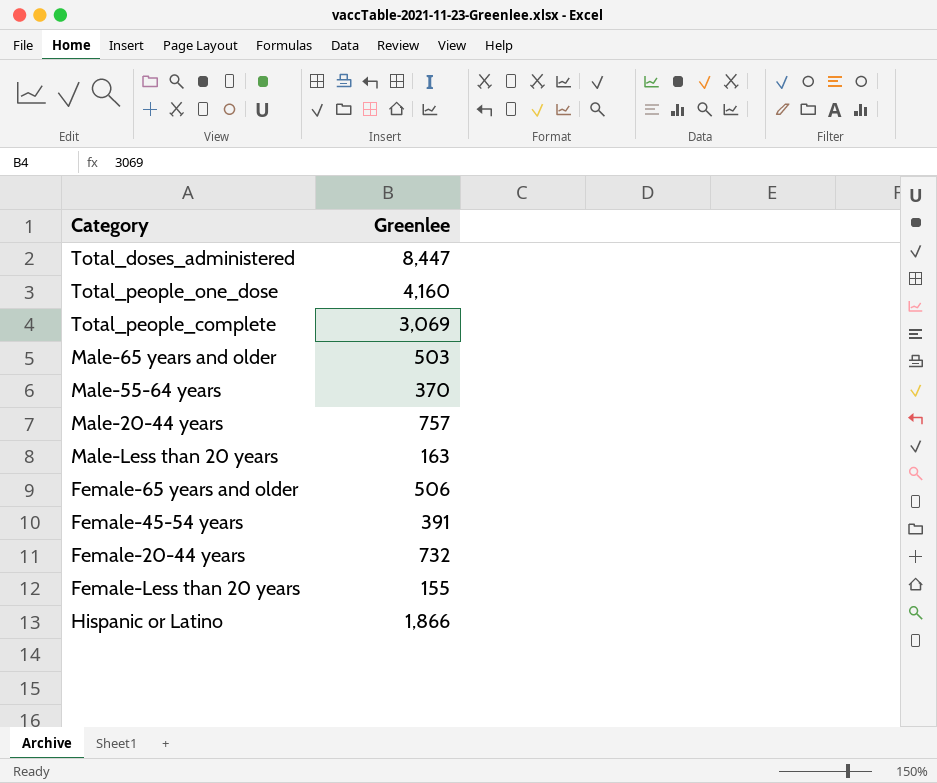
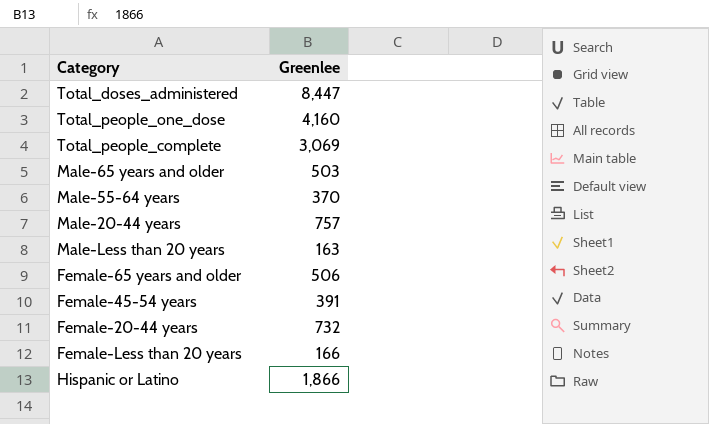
Female-Less than 20 years | Greenlee: 155 -> 166

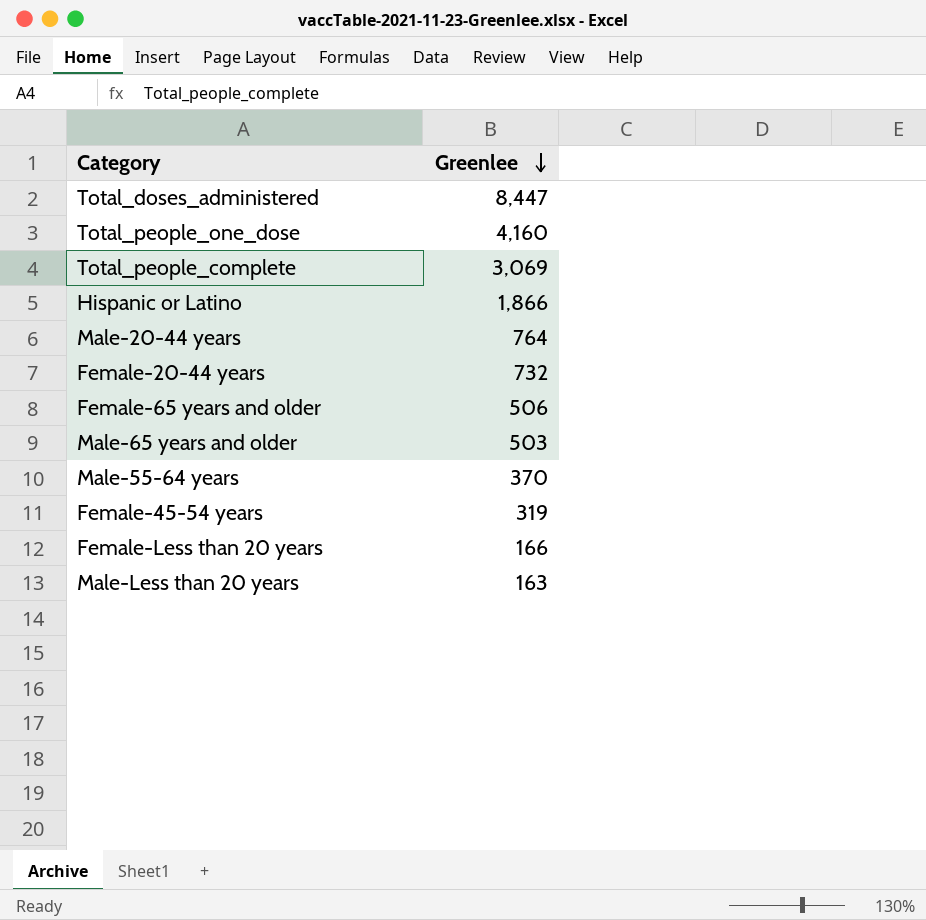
row order: none -> Greenlee descending
Male-20-44 years | Greenlee: 757 -> 764
Female-45-54 years | Greenlee: 391 -> 319

